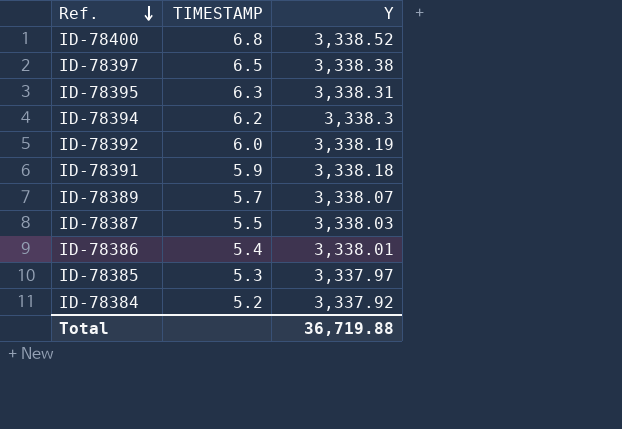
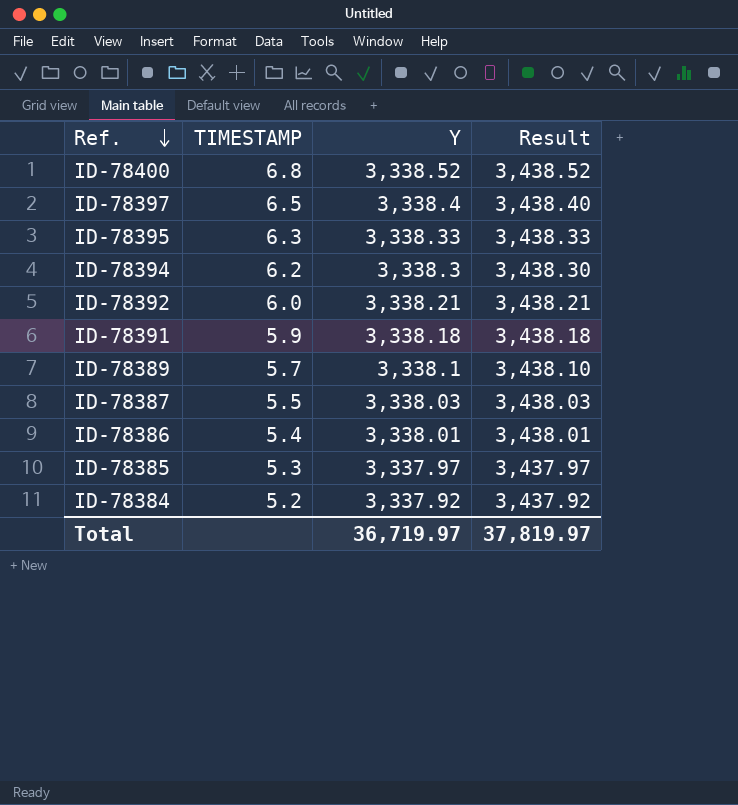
column Result | formula: none -> [Y] + 100
ID-78397 | Y: 3,338.38 -> 3,338.4
ID-78395 | Y: 3,338.31 -> 3,338.33
ID-78392 | Y: 3,338.19 -> 3,338.21
ID-78389 | Y: 3,338.07 -> 3,338.1
Total | Y: 36,719.88 -> 36,719.97

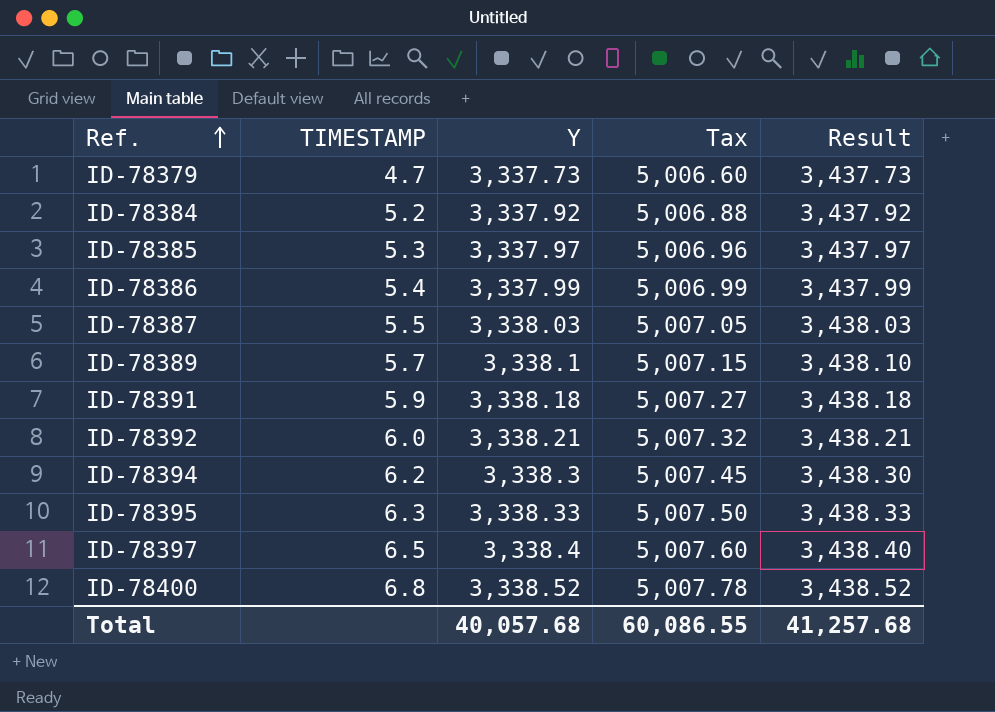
row order: Ref. descending -> Ref. ascending
column Tax | formula: none -> [Y] * 1.5
row ID-78379: none -> 4.7 | 3,337.73 | 5,006.60 | 3,437.73
ID-78386 | Y: 3,338.01 -> 3,337.99
ID-78386 | Result: 3,438.01 -> 3,437.99
Total | Y: 36,719.97 -> 40,057.68
Total | Result: 37,819.97 -> 41,257.68

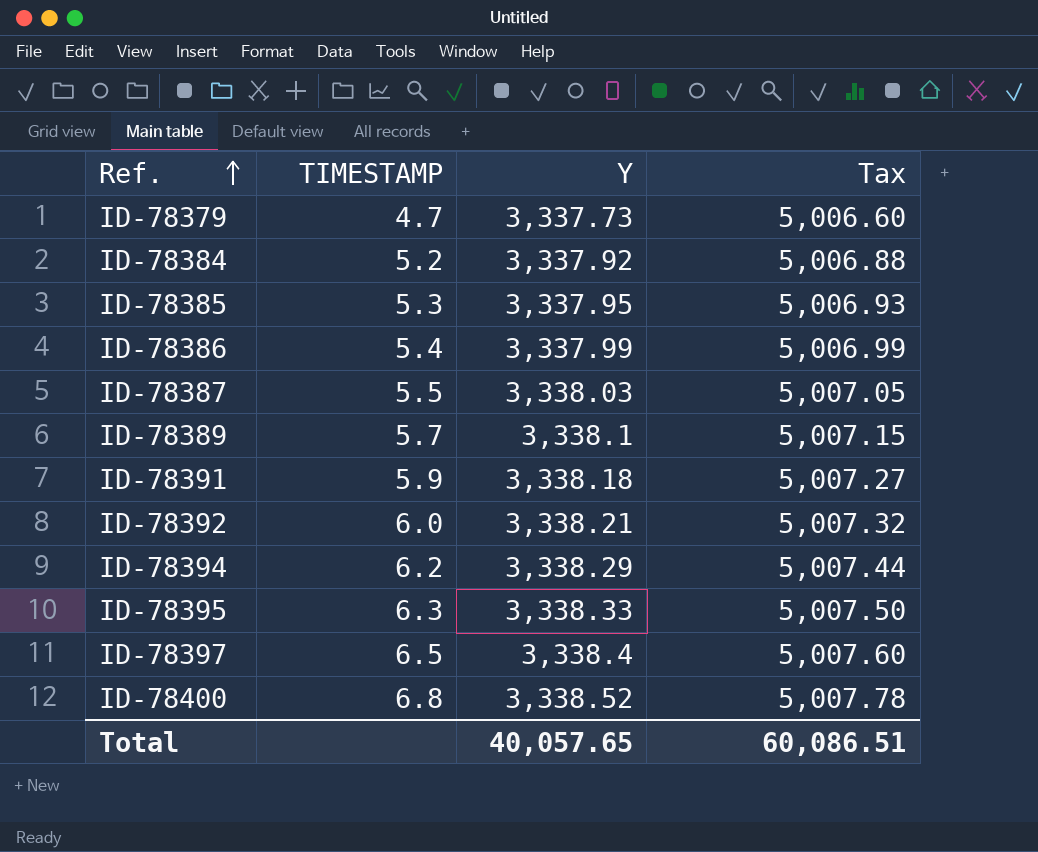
column Result | formula: [Y] + 100 -> none
ID-78385 | Y: 3,337.97 -> 3,337.95
ID-78385 | Tax: 5,006.96 -> 5,006.93
ID-78394 | Y: 3,338.3 -> 3,338.29
ID-78394 | Tax: 5,007.45 -> 5,007.44
Total | Y: 40,057.68 -> 40,057.65
Total | Tax: 60,086.55 -> 60,086.51

